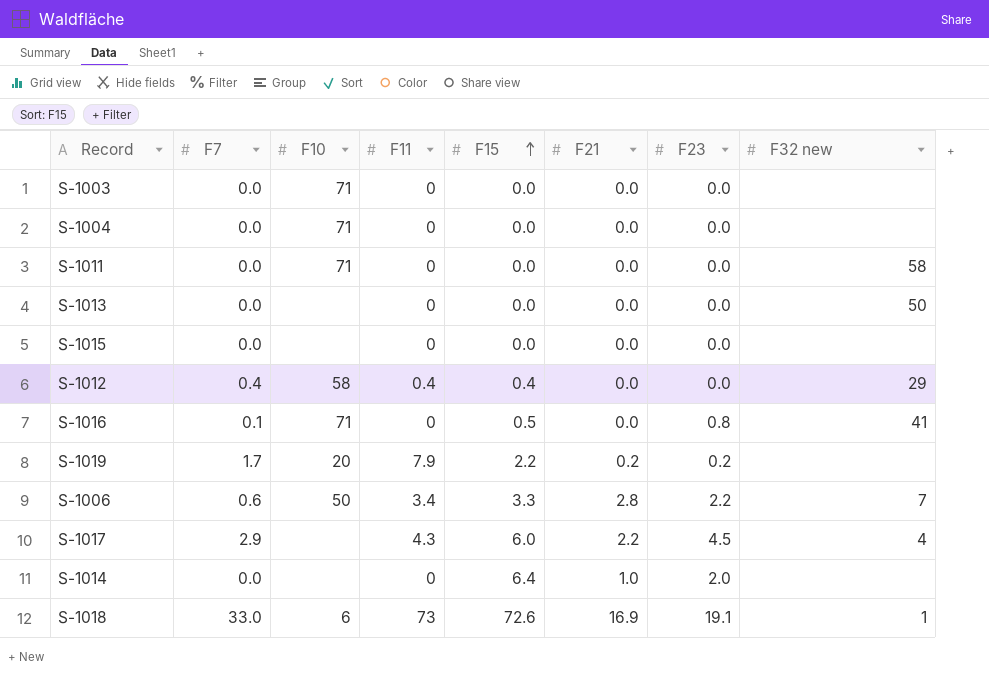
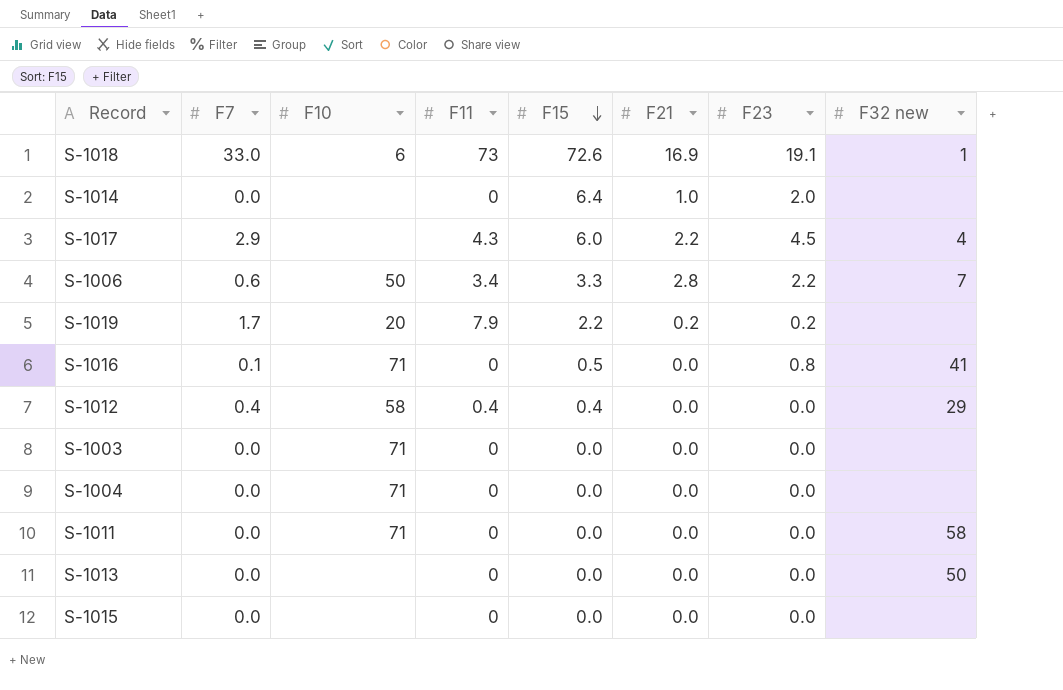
row order: F15 ascending -> F15 descending

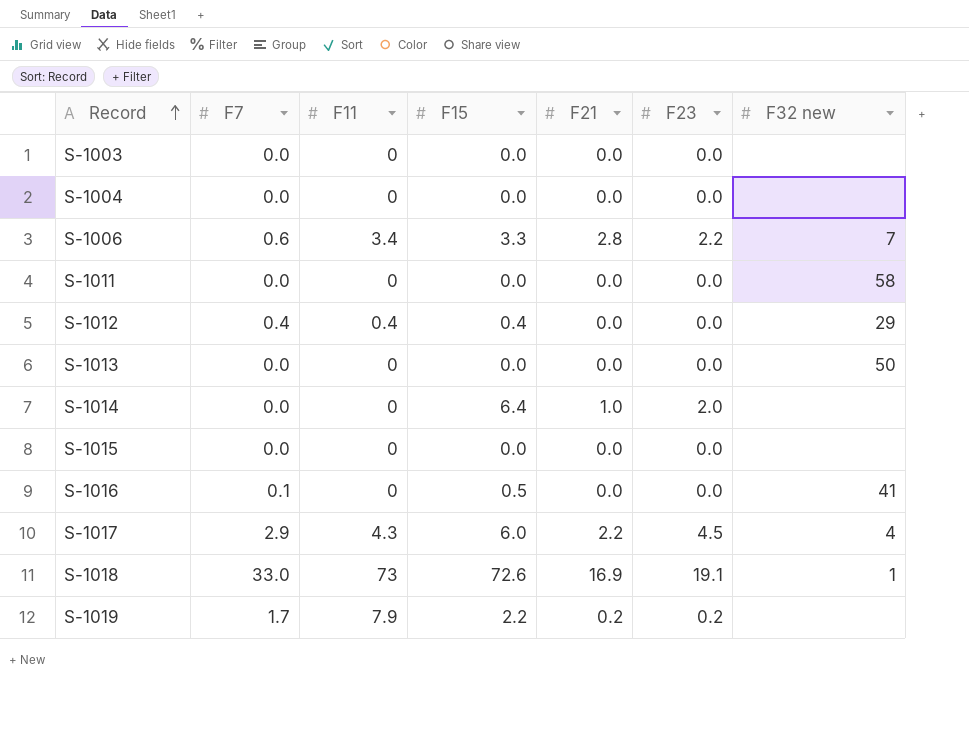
row order: F15 descending -> Record ascending
column F10 | position: 3 -> none
S-1016 | F23: 0.8 -> 0.0

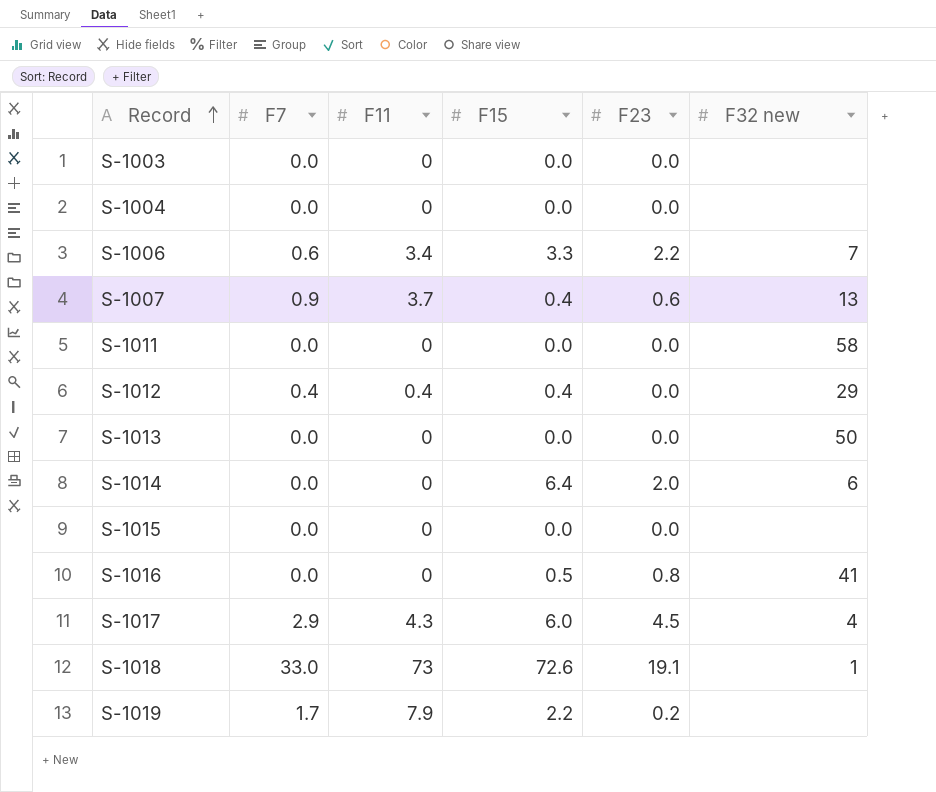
column F21 | position: 5 -> none
row S-1007: none -> 0.9 | 3.7 | 0.4 | 0.6 | 13
S-1014 | F32 new: none -> 6
S-1016 | F7: 0.1 -> 0.0
S-1016 | F23: 0.0 -> 0.8

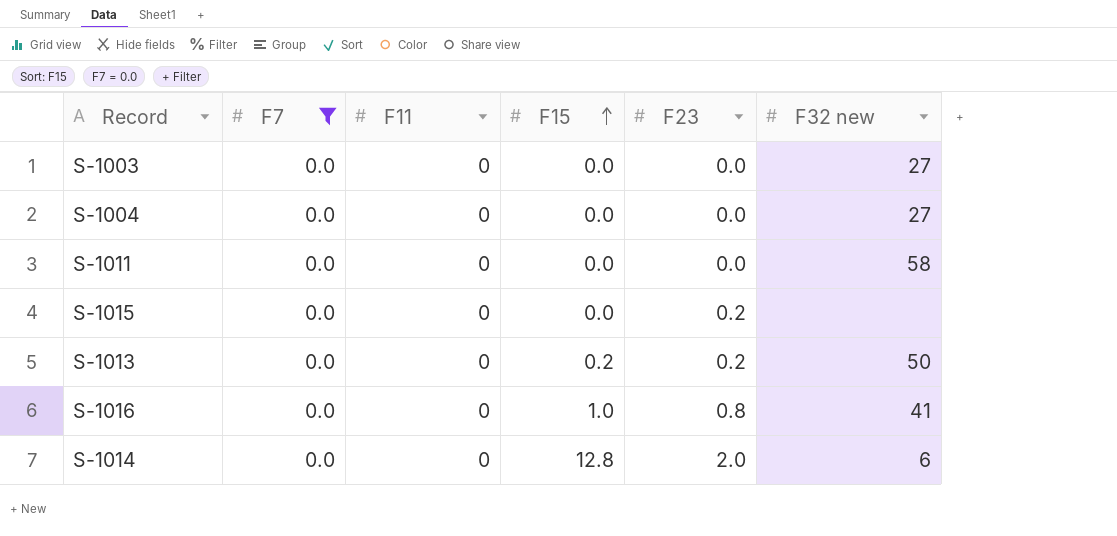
filter: none -> F7 = 0.0
row order: Record ascending -> F15 ascending
S-1003 | F32 new: none -> 27
S-1004 | F32 new: none -> 27
S-1015 | F23: 0.0 -> 0.2
S-1013 | F15: 0.0 -> 0.2
S-1013 | F23: 0.0 -> 0.2
S-1016 | F15: 0.5 -> 1.0
S-1014 | F15: 6.4 -> 12.8

